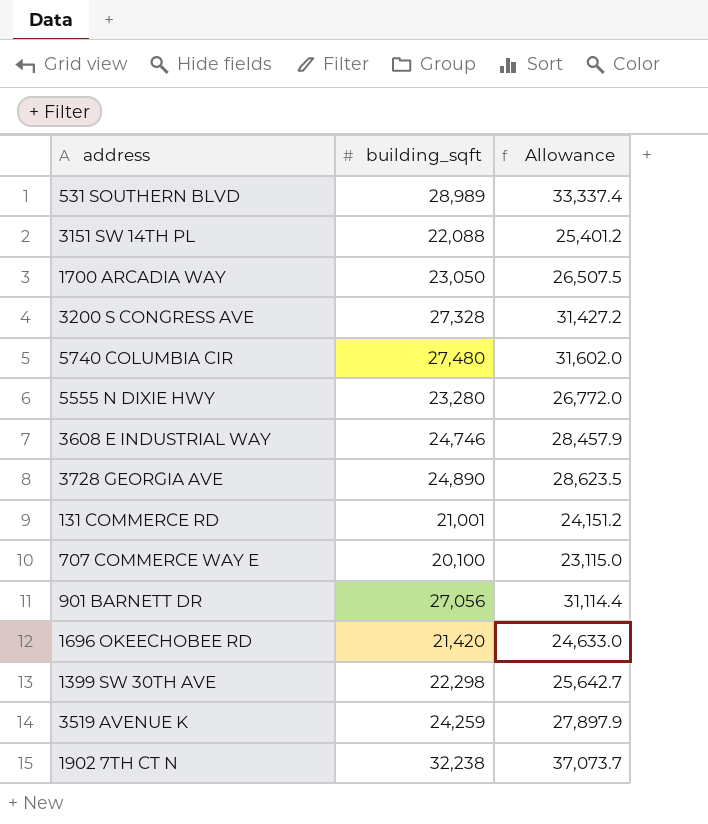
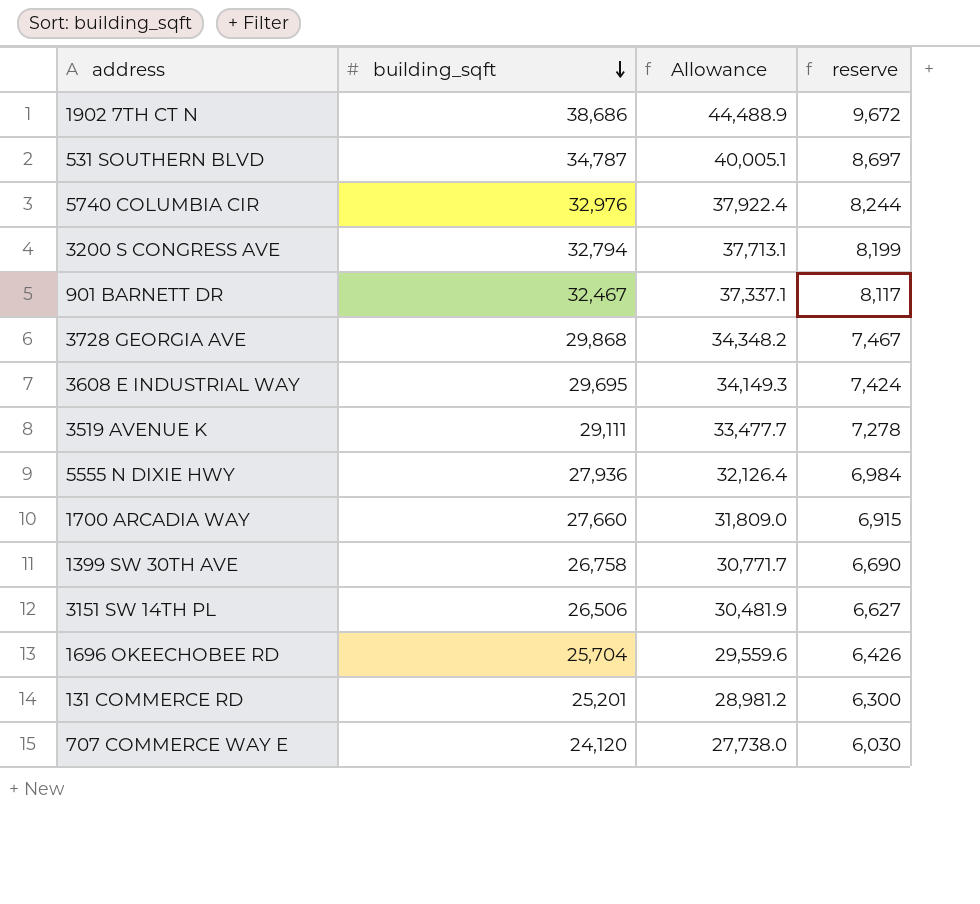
row order: none -> building_sqft descending
column reserve | formula: none -> [building_sqft] * 0.25
1902 7TH CT N | building_sqft: 32,238 -> 38,686
1902 7TH CT N | Allowance: 37,073.7 -> 44,488.9
531 SOUTHERN BLVD | building_sqft: 28,989 -> 34,787
531 SOUTHERN BLVD | Allowance: 33,337.4 -> 40,005.1
5740 COLUMBIA CIR | building_sqft: 27,480 -> 32,976
5740 COLUMBIA CIR | Allowance: 31,602.0 -> 37,922.4
3200 S CONGRESS AVE | building_sqft: 27,328 -> 32,794
3200 S CONGRESS AVE | Allowance: 31,427.2 -> 37,713.1
901 BARNETT DR | building_sqft: 27,056 -> 32,467
901 BARNETT DR | Allowance: 31,114.4 -> 37,337.1
3728 GEORGIA AVE | building_sqft: 24,890 -> 29,868
3728 GEORGIA AVE | Allowance: 28,623.5 -> 34,348.2
3608 E INDUSTRIAL WAY | building_sqft: 24,746 -> 29,695
3608 E INDUSTRIAL WAY | Allowance: 28,457.9 -> 34,149.3
3519 AVENUE K | building_sqft: 24,259 -> 29,111
3519 AVENUE K | Allowance: 27,897.9 -> 33,477.7
5555 N DIXIE HWY | building_sqft: 23,280 -> 27,936
5555 N DIXIE HWY | Allowance: 26,772.0 -> 32,126.4
1700 ARCADIA WAY | building_sqft: 23,050 -> 27,660
1700 ARCADIA WAY | Allowance: 26,507.5 -> 31,809.0
1399 SW 30TH AVE | building_sqft: 22,298 -> 26,758
1399 SW 30TH AVE | Allowance: 25,642.7 -> 30,771.7
3151 SW 14TH PL | building_sqft: 22,088 -> 26,506
3151 SW 14TH PL | Allowance: 25,401.2 -> 30,481.9
1696 OKEECHOBEE RD | building_sqft: 21,420 -> 25,704
1696 OKEECHOBEE RD | Allowance: 24,633.0 -> 29,559.6
131 COMMERCE RD | building_sqft: 21,001 -> 25,201
131 COMMERCE RD | Allowance: 24,151.2 -> 28,981.2
707 COMMERCE WAY E | building_sqft: 20,100 -> 24,120
707 COMMERCE WAY E | Allowance: 23,115.0 -> 27,738.0

